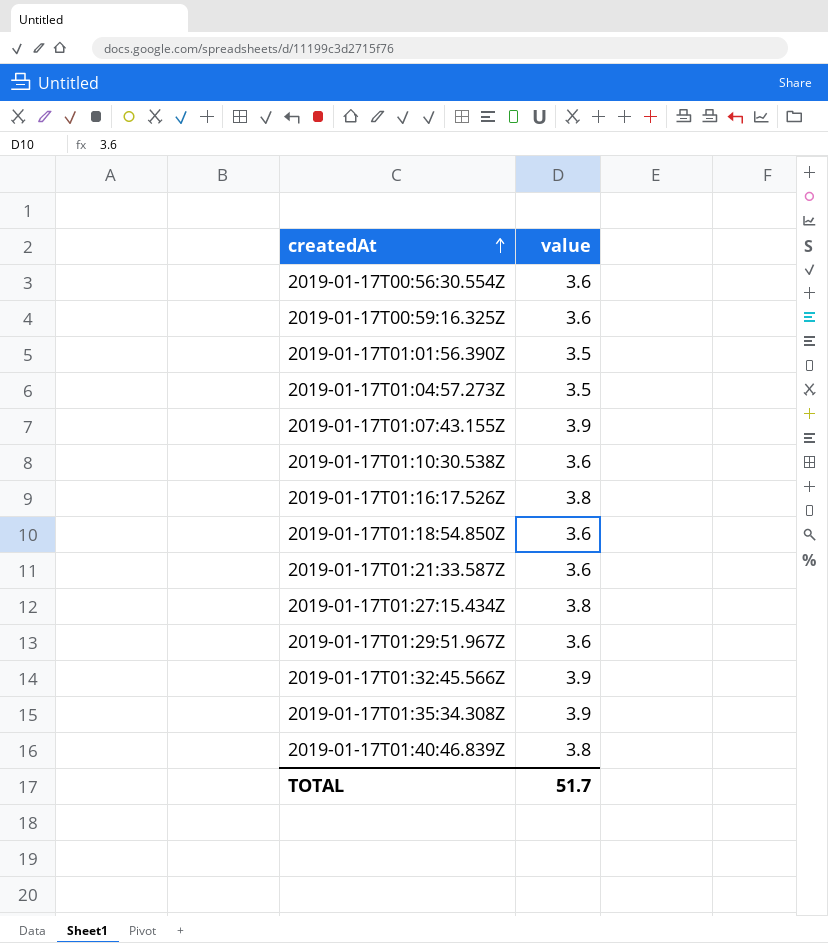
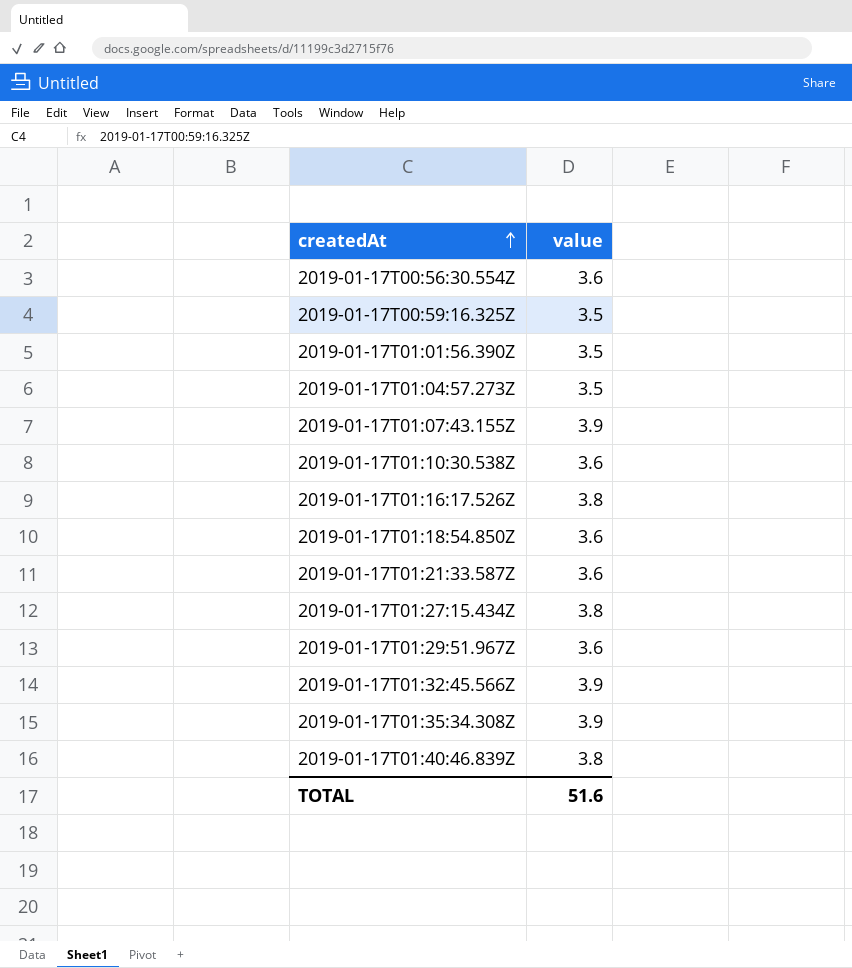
2019-01-17T00:59:16.325Z | value: 3.6 -> 3.5
TOTAL | value: 51.7 -> 51.6

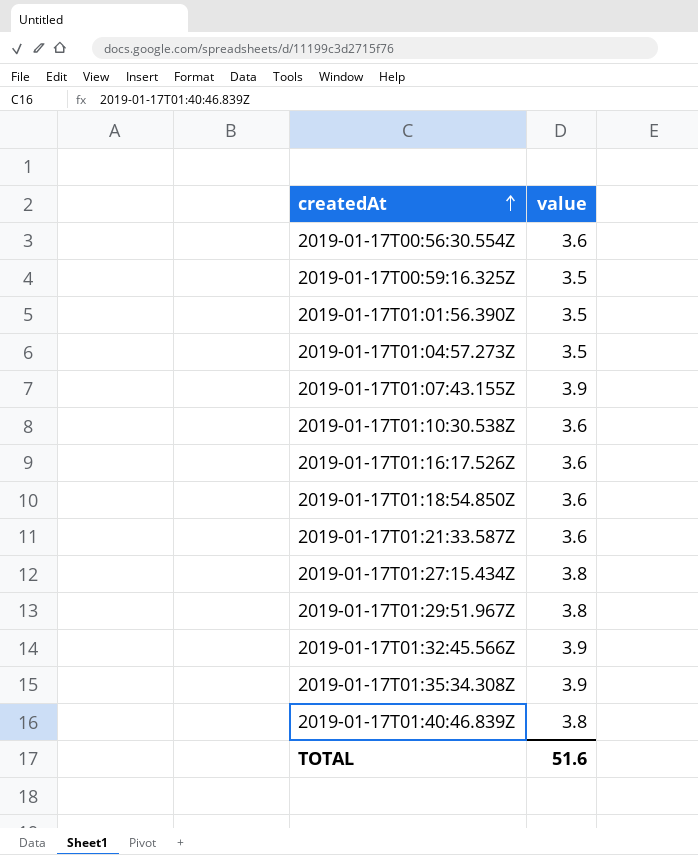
2019-01-17T01:16:17.526Z | value: 3.8 -> 3.6
2019-01-17T01:29:51.967Z | value: 3.6 -> 3.8

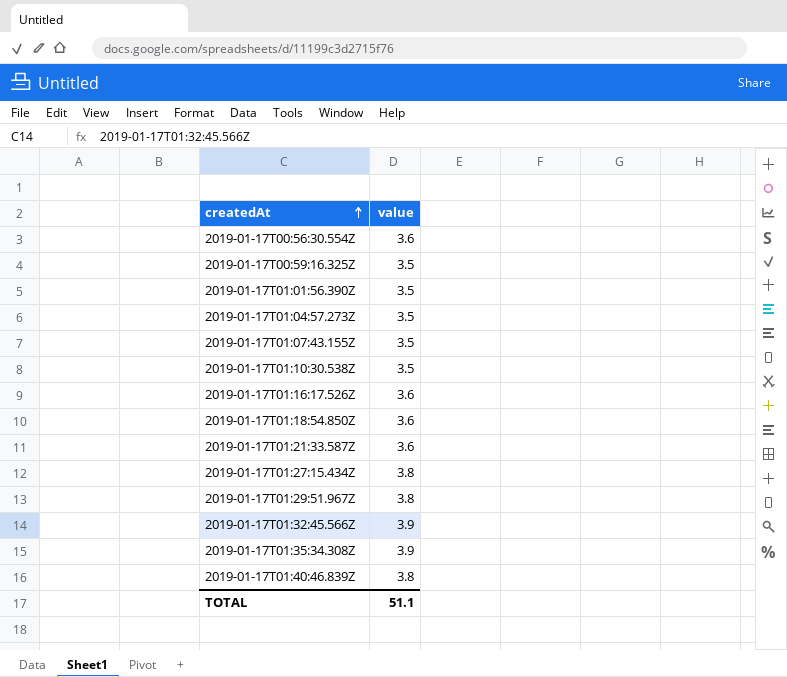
2019-01-17T01:07:43.155Z | value: 3.9 -> 3.5
2019-01-17T01:10:30.538Z | value: 3.6 -> 3.5
TOTAL | value: 51.6 -> 51.1

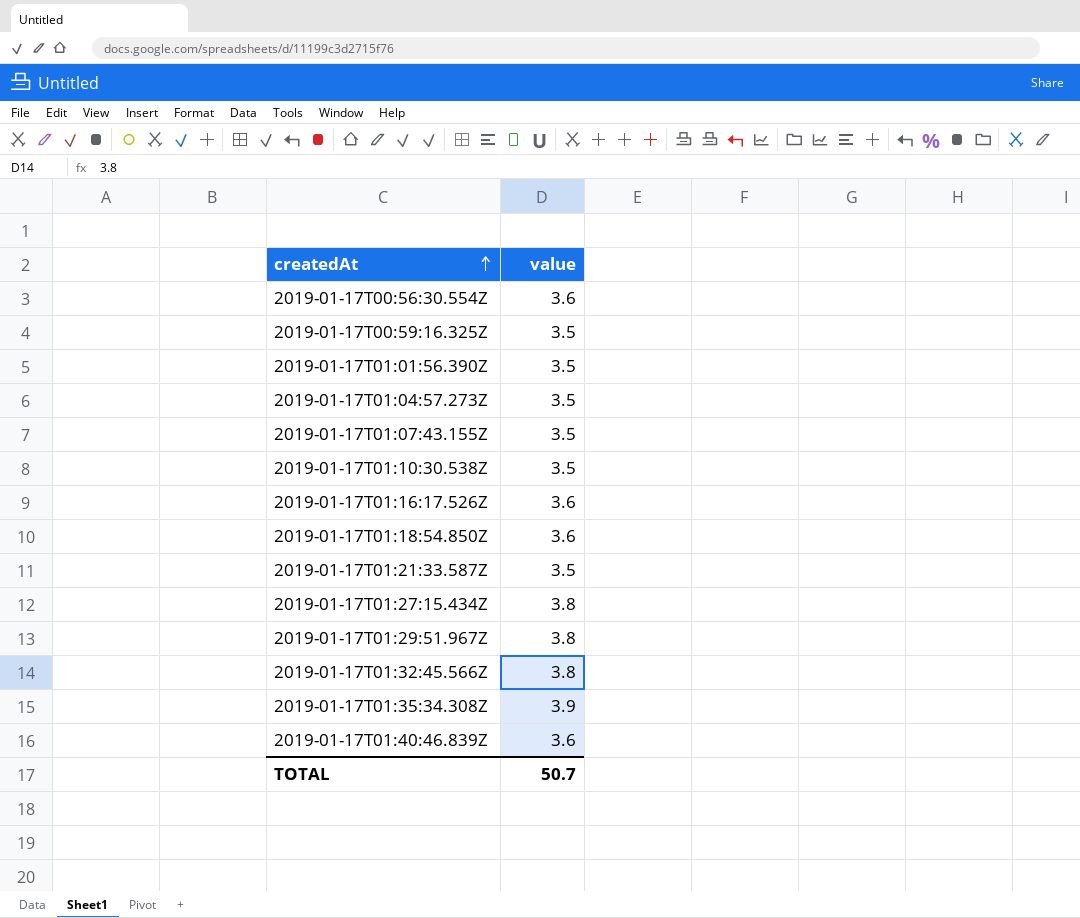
2019-01-17T01:21:33.587Z | value: 3.6 -> 3.5
2019-01-17T01:32:45.566Z | value: 3.9 -> 3.8
2019-01-17T01:40:46.839Z | value: 3.8 -> 3.6
TOTAL | value: 51.1 -> 50.7

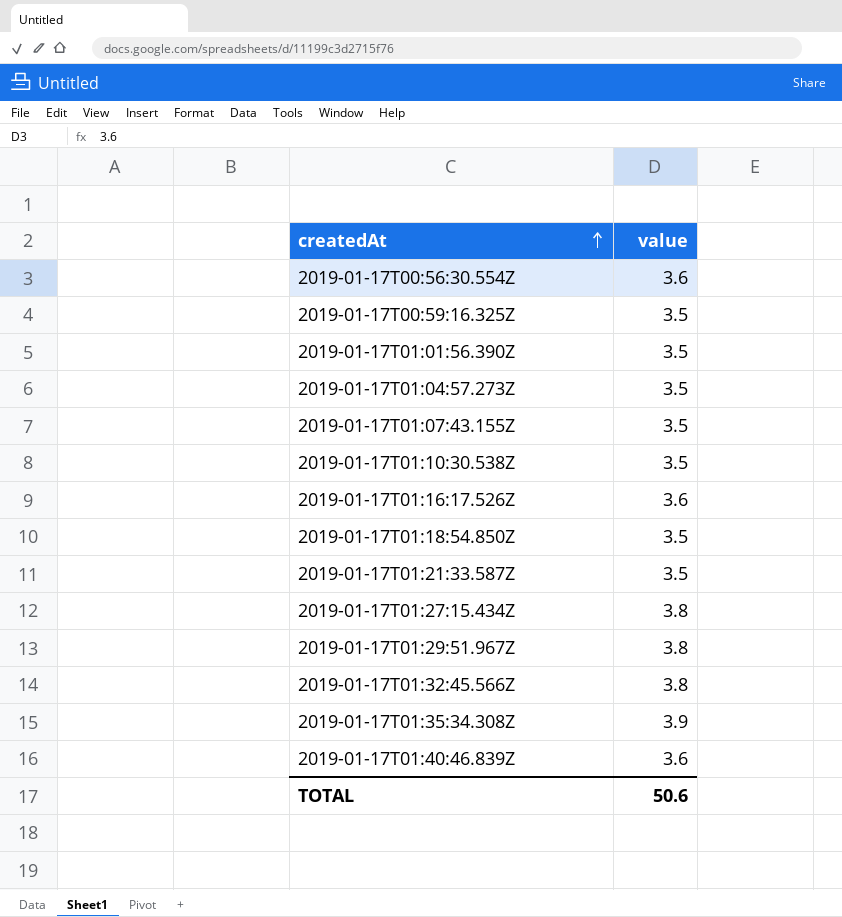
2019-01-17T01:18:54.850Z | value: 3.6 -> 3.5
TOTAL | value: 50.7 -> 50.6

